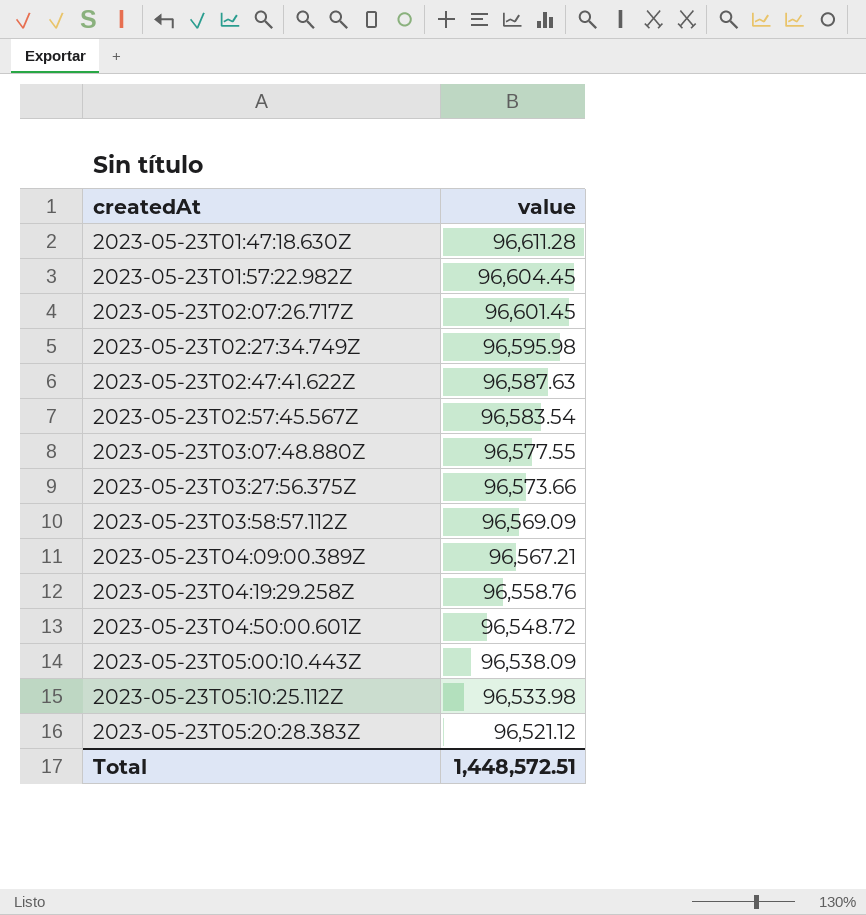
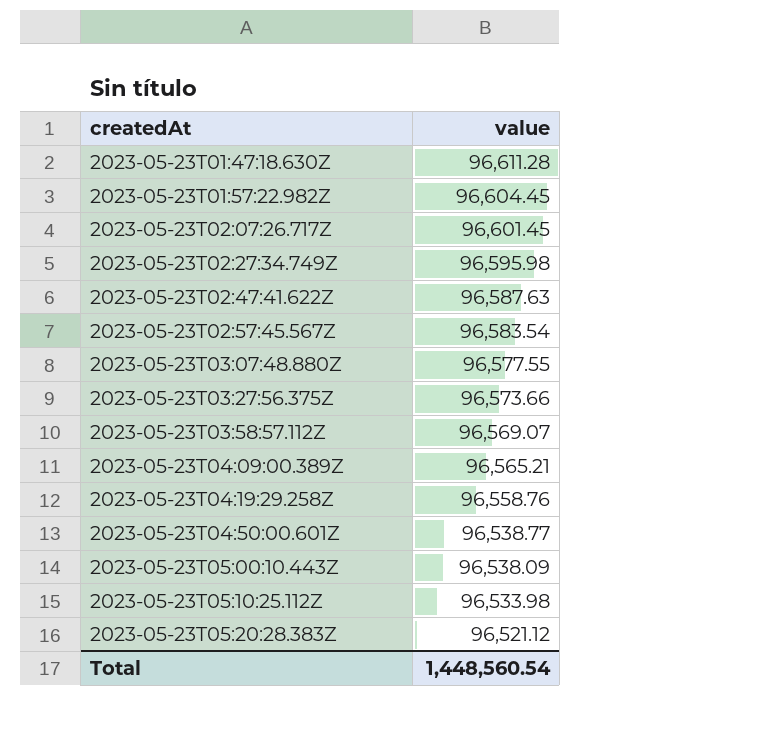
2023-05-23T03:58:57.112Z | value: 96,569.09 -> 96,569.07
2023-05-23T04:09:00.389Z | value: 96,567.21 -> 96,565.21
2023-05-23T04:50:00.601Z | value: 96,548.72 -> 96,538.77
Total | value: 1,448,572.51 -> 1,448,560.54

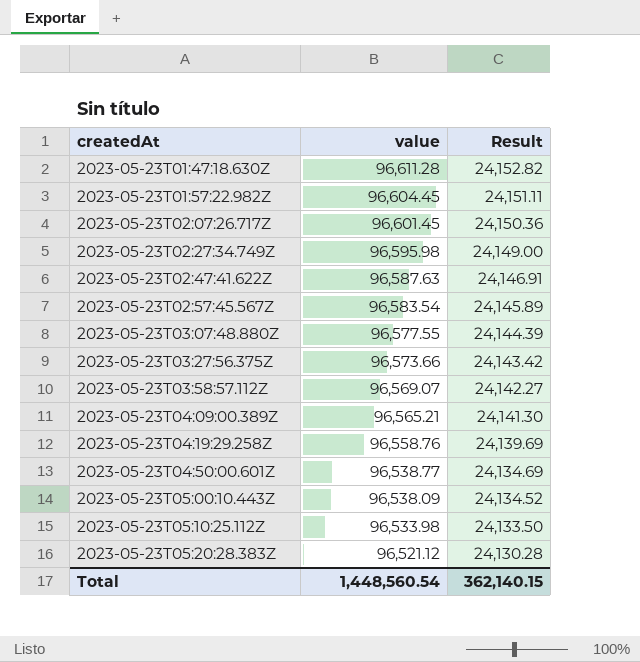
column Result | formula: none -> [value] * 0.25

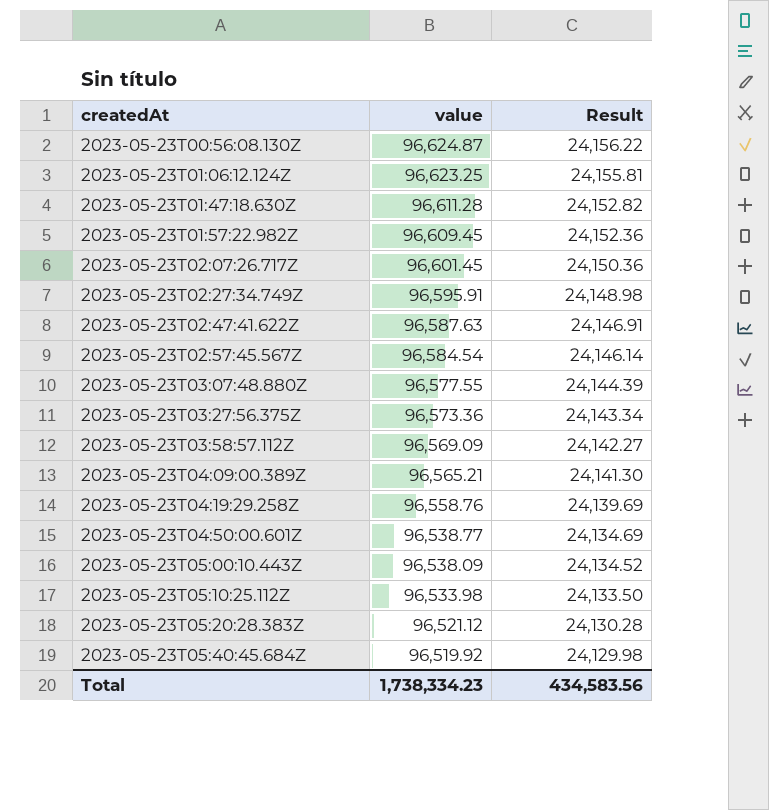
row 2023-05-23T00:56:08.130Z: none -> 96,624.87 | 24,156.22
row 2023-05-23T01:06:12.124Z: none -> 96,623.25 | 24,155.81
2023-05-23T01:57:22.982Z | value: 96,604.45 -> 96,609.45
2023-05-23T01:57:22.982Z | Result: 24,151.11 -> 24,152.36
2023-05-23T02:27:34.749Z | value: 96,595.98 -> 96,595.91
2023-05-23T02:27:34.749Z | Result: 24,149.00 -> 24,148.98
2023-05-23T02:57:45.567Z | value: 96,583.54 -> 96,584.54
2023-05-23T02:57:45.567Z | Result: 24,145.89 -> 24,146.14
2023-05-23T03:27:56.375Z | value: 96,573.66 -> 96,573.36
2023-05-23T03:27:56.375Z | Result: 24,143.42 -> 24,143.34
2023-05-23T03:58:57.112Z | value: 96,569.07 -> 96,569.09
row 2023-05-23T05:40:45.684Z: none -> 96,519.92 | 24,129.98
Total | value: 1,448,560.54 -> 1,738,334.23
Total | Result: 362,140.15 -> 434,583.56

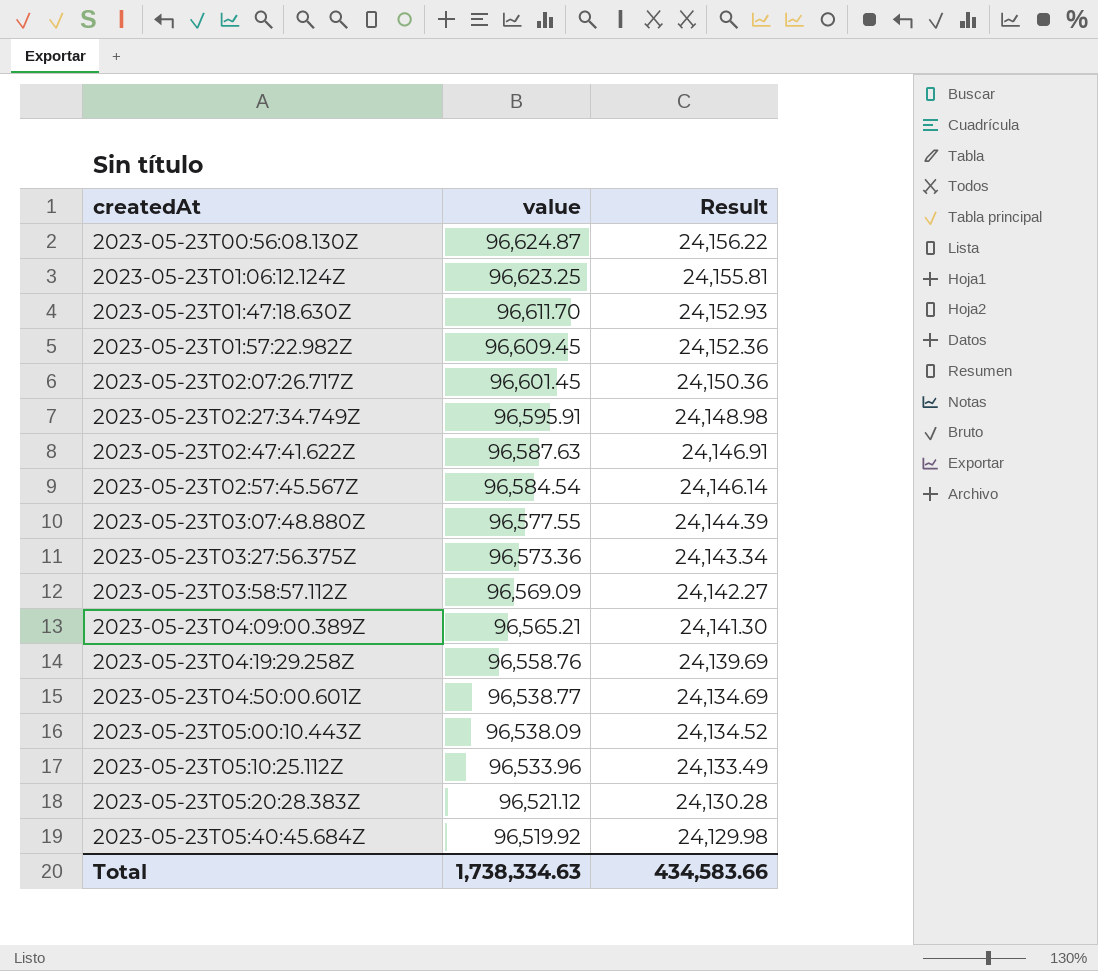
2023-05-23T01:47:18.630Z | value: 96,611.28 -> 96,611.70
2023-05-23T01:47:18.630Z | Result: 24,152.82 -> 24,152.93
2023-05-23T05:10:25.112Z | value: 96,533.98 -> 96,533.96
2023-05-23T05:10:25.112Z | Result: 24,133.50 -> 24,133.49
Total | value: 1,738,334.23 -> 1,738,334.63
Total | Result: 434,583.56 -> 434,583.66

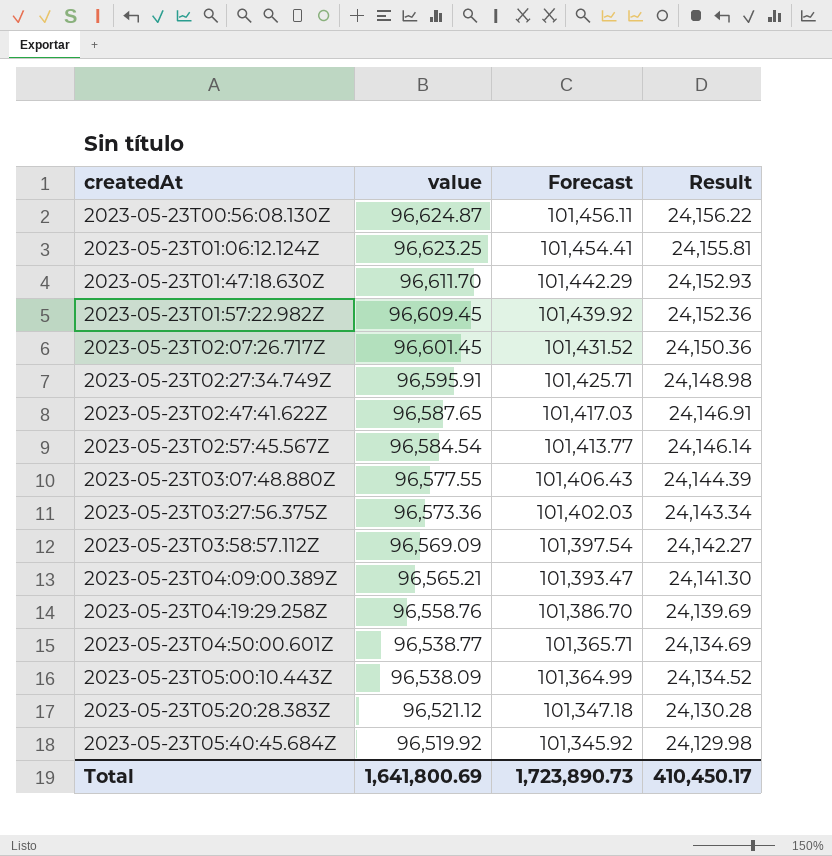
column Forecast | formula: none -> [value] * 1.05
row 2023-05-23T05:10:25.112Z: 96,533.96 | 24,133.49 -> none
2023-05-23T02:47:41.622Z | value: 96,587.63 -> 96,587.65
Total | value: 1,738,334.63 -> 1,641,800.69
Total | Result: 434,583.66 -> 410,450.17

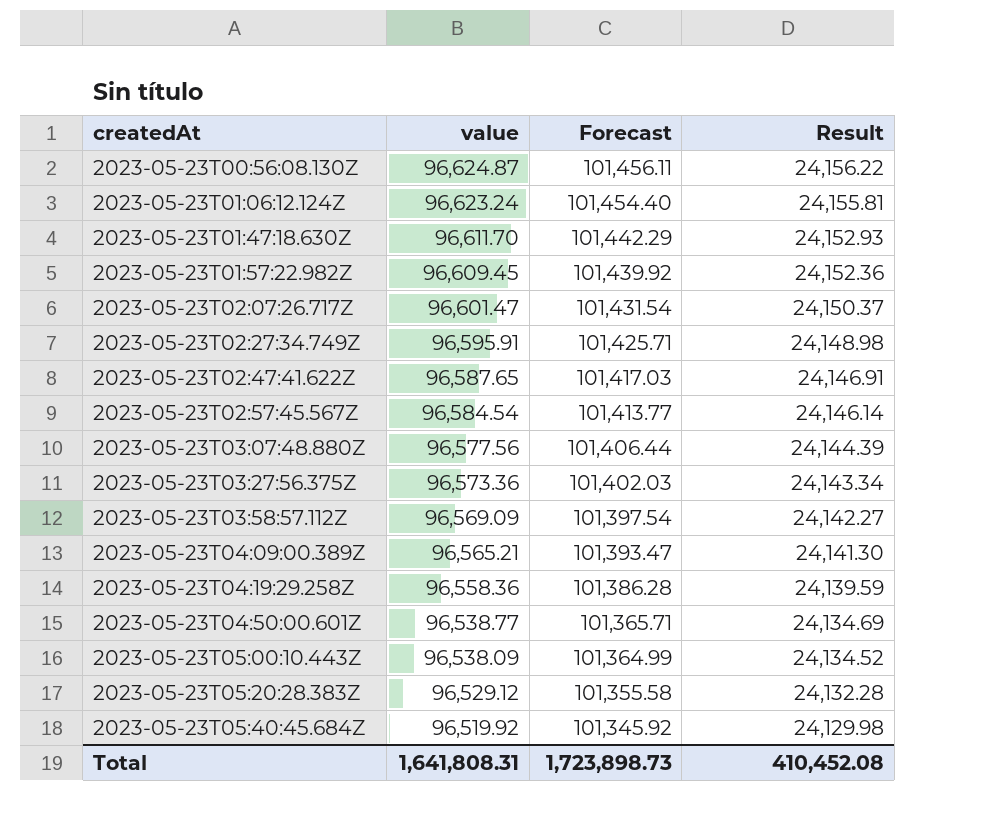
2023-05-23T01:06:12.124Z | value: 96,623.25 -> 96,623.24
2023-05-23T01:06:12.124Z | Forecast: 101,454.41 -> 101,454.40
2023-05-23T02:07:26.717Z | value: 96,601.45 -> 96,601.47
2023-05-23T02:07:26.717Z | Forecast: 101,431.52 -> 101,431.54
2023-05-23T02:07:26.717Z | Result: 24,150.36 -> 24,150.37
2023-05-23T03:07:48.880Z | value: 96,577.55 -> 96,577.56
2023-05-23T03:07:48.880Z | Forecast: 101,406.43 -> 101,406.44
2023-05-23T04:19:29.258Z | value: 96,558.76 -> 96,558.36
2023-05-23T04:19:29.258Z | Forecast: 101,386.70 -> 101,386.28
2023-05-23T04:19:29.258Z | Result: 24,139.69 -> 24,139.59
2023-05-23T05:20:28.383Z | value: 96,521.12 -> 96,529.12
2023-05-23T05:20:28.383Z | Forecast: 101,347.18 -> 101,355.58
2023-05-23T05:20:28.383Z | Result: 24,130.28 -> 24,132.28
Total | value: 1,641,800.69 -> 1,641,808.31
Total | Forecast: 1,723,890.73 -> 1,723,898.73
Total | Result: 410,450.17 -> 410,452.08

